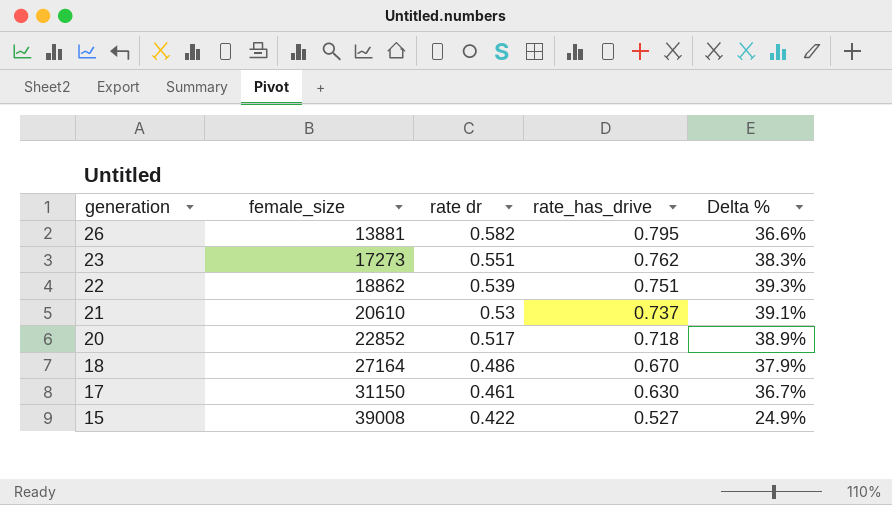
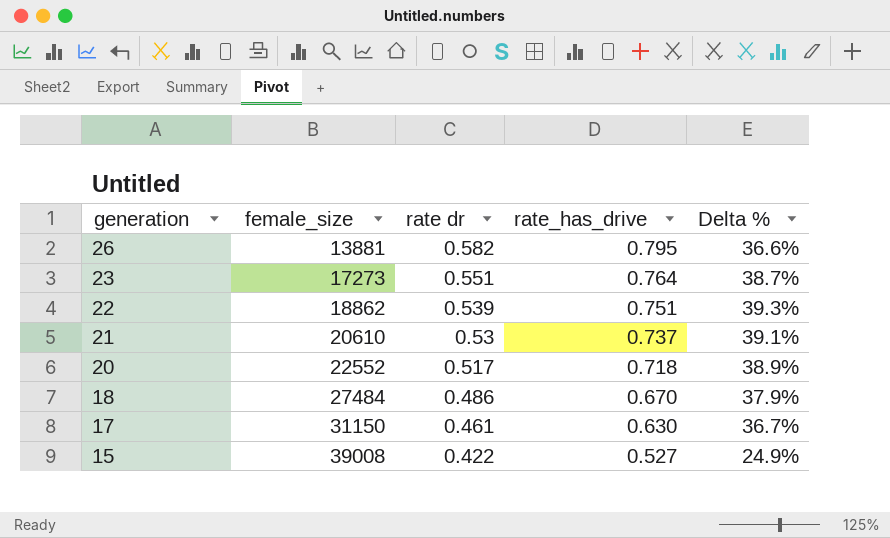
23 | rate_has_drive: 0.762 -> 0.764
23 | Delta %: 38.3% -> 38.7%
20 | female_size: 22852 -> 22552
18 | female_size: 27164 -> 27484

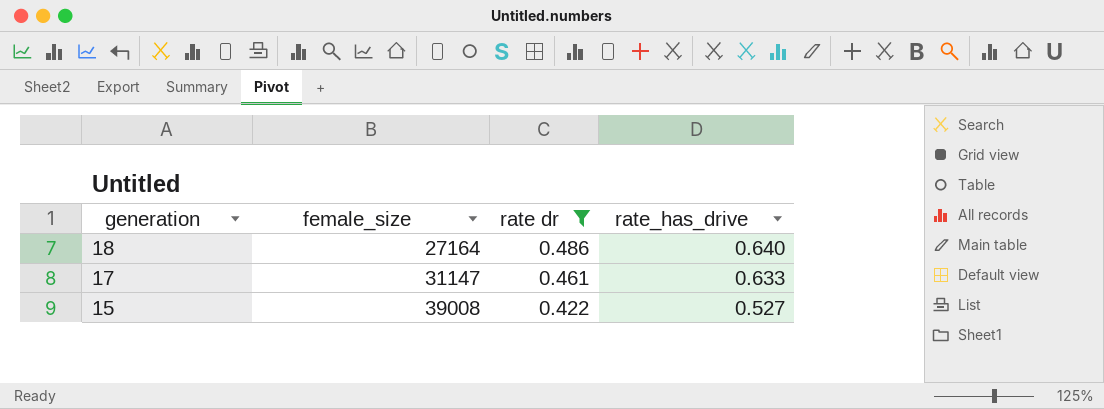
filter: none -> rate dr <= 0.486
column Delta % | formula: ([rate_has_drive] - [rate dr]) / [rate dr] -> none
18 | female_size: 27484 -> 27164
18 | rate_has_drive: 0.670 -> 0.640
17 | female_size: 31150 -> 31147
17 | rate_has_drive: 0.630 -> 0.633

